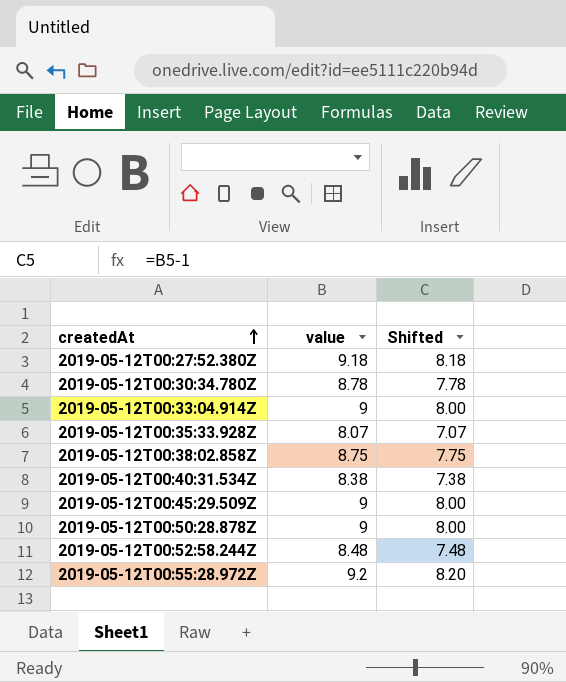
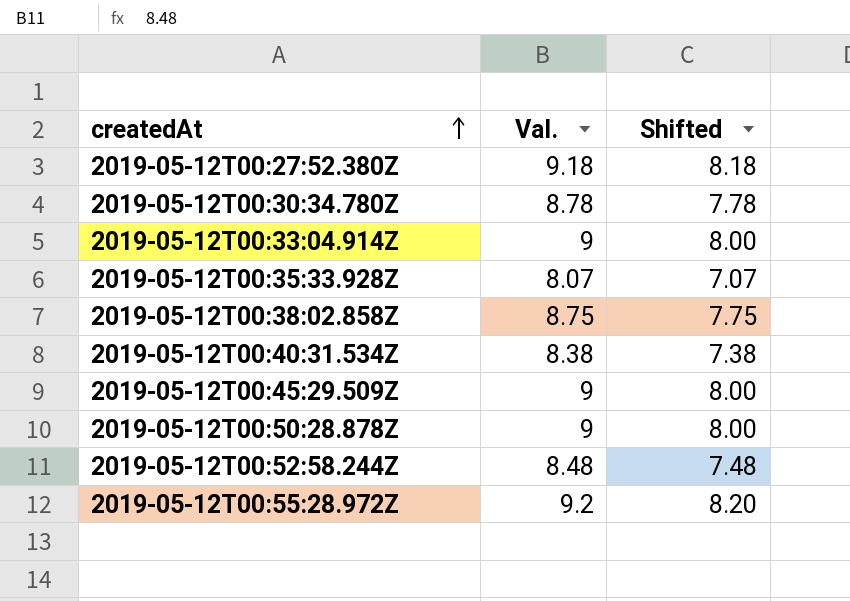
column name: value -> Val.

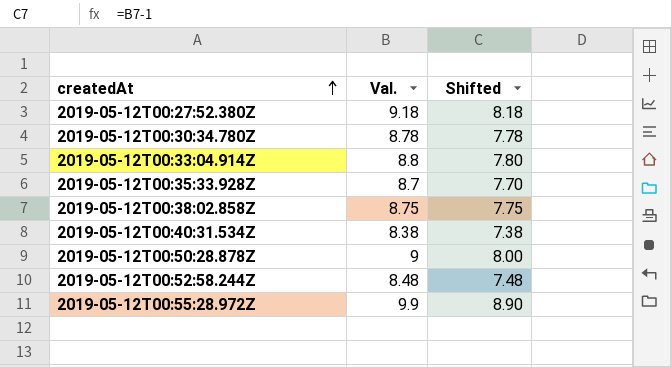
row 2019-05-12T00:45:29.509Z: 9 | 8.00 -> none
2019-05-12T00:33:04.914Z | Val.: 9 -> 8.8
2019-05-12T00:33:04.914Z | Shifted: 8.00 -> 7.80
2019-05-12T00:35:33.928Z | Val.: 8.07 -> 8.7
2019-05-12T00:35:33.928Z | Shifted: 7.07 -> 7.70
2019-05-12T00:55:28.972Z | Val.: 9.2 -> 9.9
2019-05-12T00:55:28.972Z | Shifted: 8.20 -> 8.90

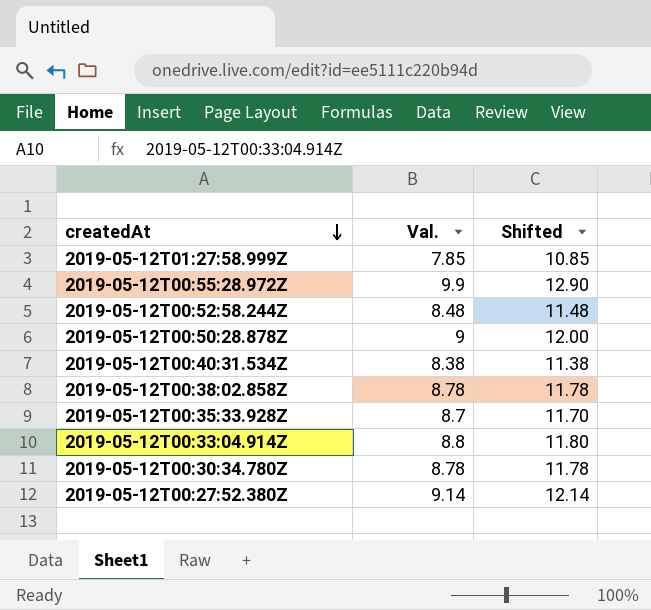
row order: createdAt ascending -> createdAt descending
column Shifted | formula: [Val.] - 1 -> [Val.] + 3
row 2019-05-12T01:27:58.999Z: none -> 7.85 | 10.85
2019-05-12T00:38:02.858Z | Val.: 8.75 -> 8.78
2019-05-12T00:27:52.380Z | Val.: 9.18 -> 9.14

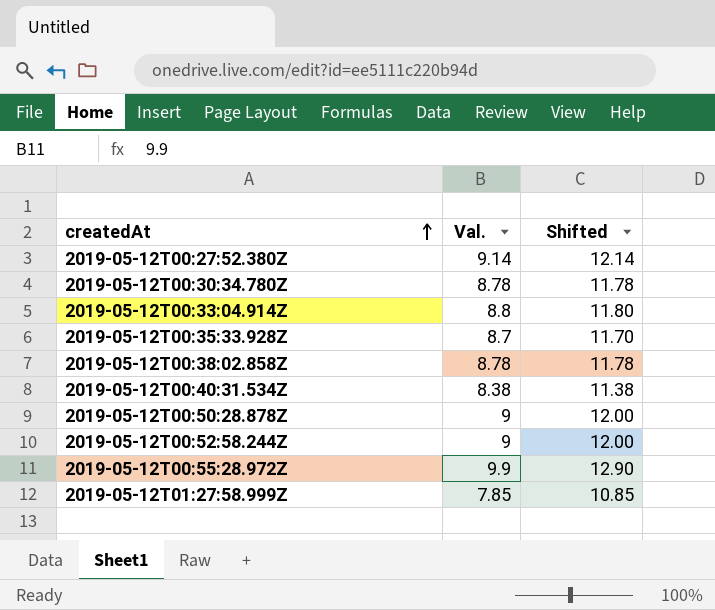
row order: createdAt descending -> createdAt ascending
2019-05-12T00:52:58.244Z | Val.: 8.48 -> 9
2019-05-12T00:52:58.244Z | Shifted: 11.48 -> 12.00

